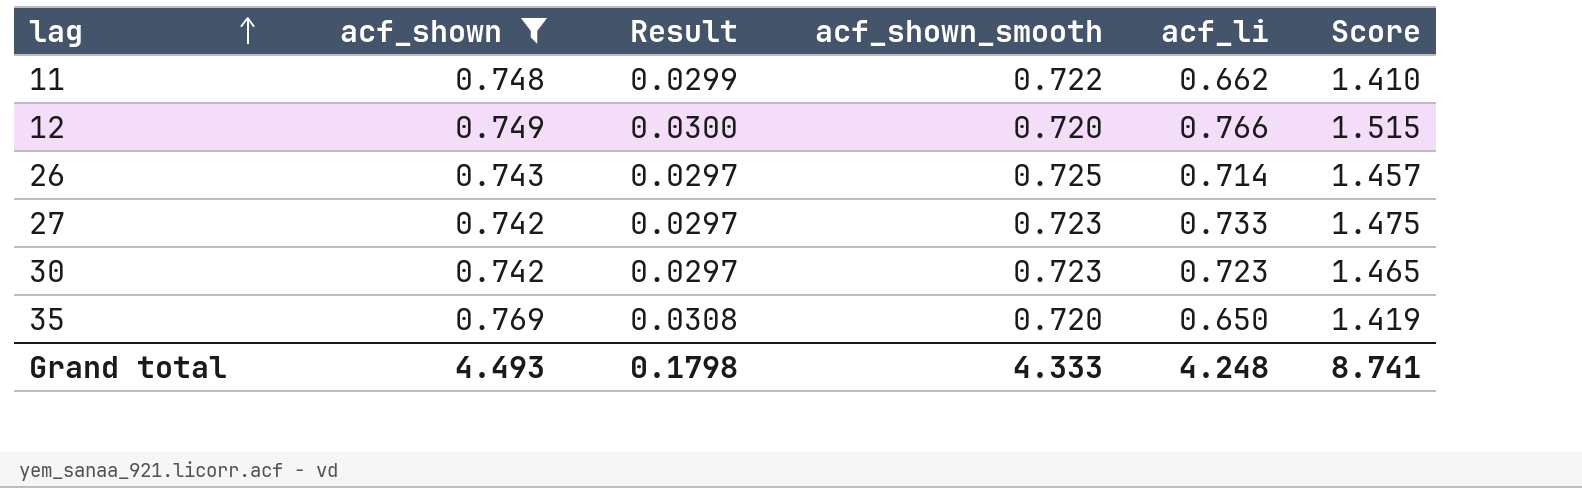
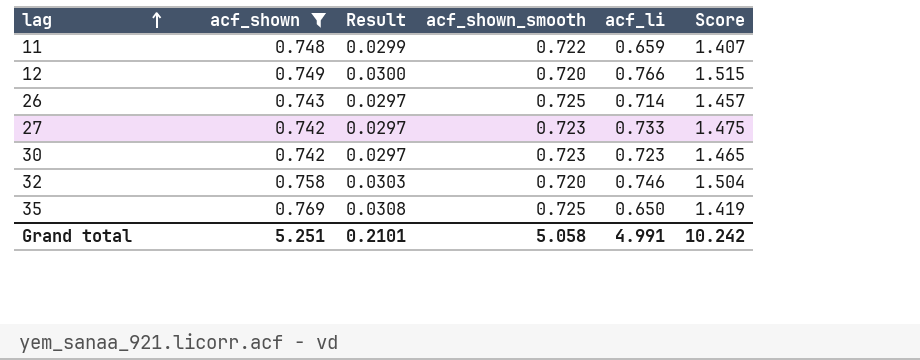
11 | acf_li: 0.662 -> 0.659
11 | Score: 1.410 -> 1.407
row 32: none -> 0.758 | 0.0303 | 0.720 | 0.746 | 1.504
35 | acf_shown_smooth: 0.720 -> 0.725
Grand total | acf_shown: 4.493 -> 5.251
Grand total | Result: 0.1798 -> 0.2101
Grand total | acf_shown_smooth: 4.333 -> 5.058
Grand total | acf_li: 4.248 -> 4.991
Grand total | Score: 8.741 -> 10.242

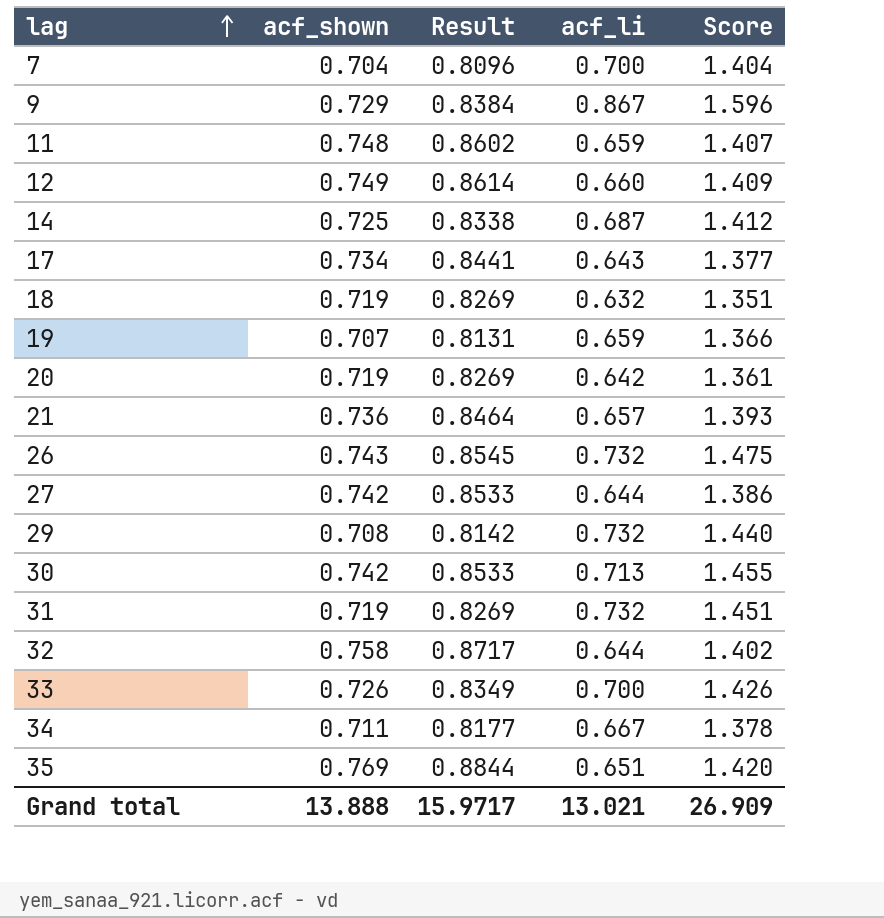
filter: acf_shown >= 0.742 -> none
column acf_shown_smooth | position: 4 -> none
column Result | formula: [acf_shown] * 0.04 -> [acf_shown] * 1.15
12 | acf_li: 0.766 -> 0.660
12 | Score: 1.515 -> 1.409
26 | acf_li: 0.714 -> 0.732
26 | Score: 1.457 -> 1.475
27 | acf_li: 0.733 -> 0.644
27 | Score: 1.475 -> 1.386
30 | acf_li: 0.723 -> 0.713
30 | Score: 1.465 -> 1.455
32 | acf_li: 0.746 -> 0.644
32 | Score: 1.504 -> 1.402
35 | acf_li: 0.650 -> 0.651
35 | Score: 1.419 -> 1.420
Grand total | acf_shown: 5.251 -> 13.888
Grand total | Result: 0.2101 -> 15.9717
Grand total | acf_li: 4.991 -> 13.021
Grand total | Score: 10.242 -> 26.909

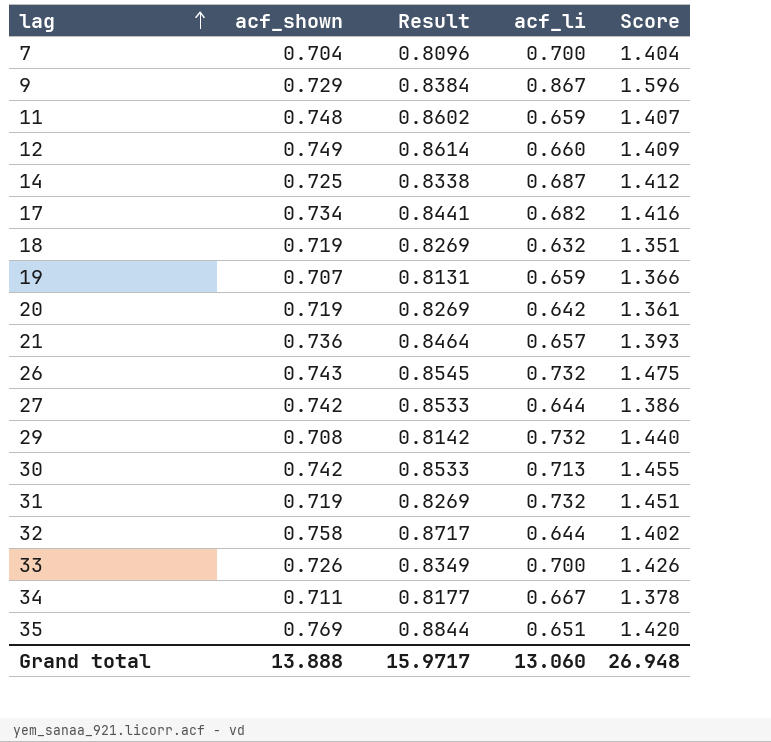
17 | acf_li: 0.643 -> 0.682
17 | Score: 1.377 -> 1.416
Grand total | acf_li: 13.021 -> 13.060
Grand total | Score: 26.909 -> 26.948

